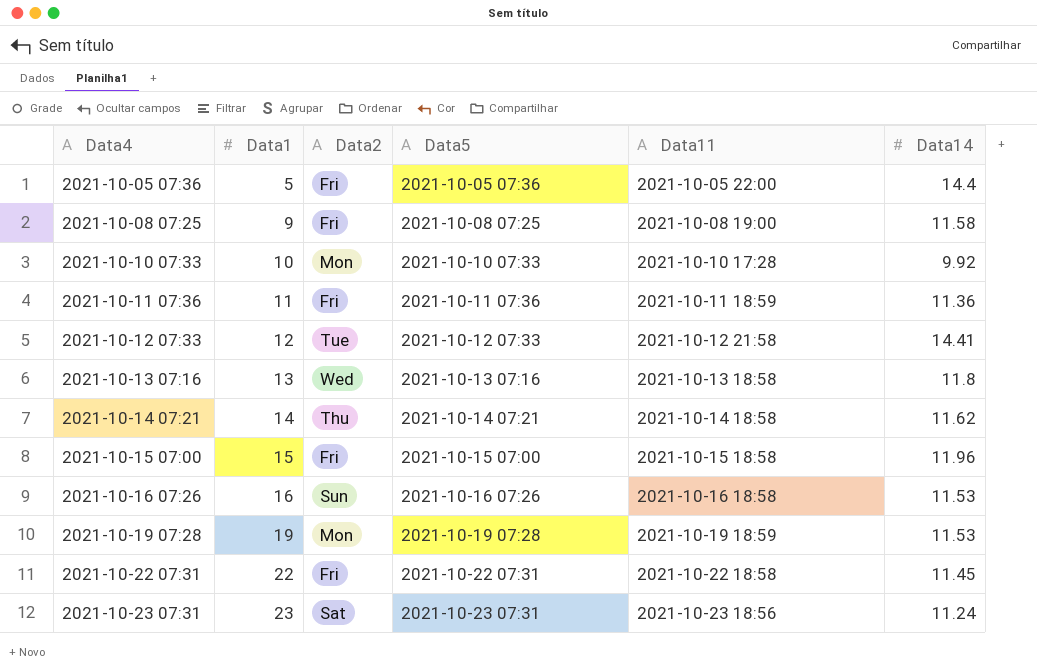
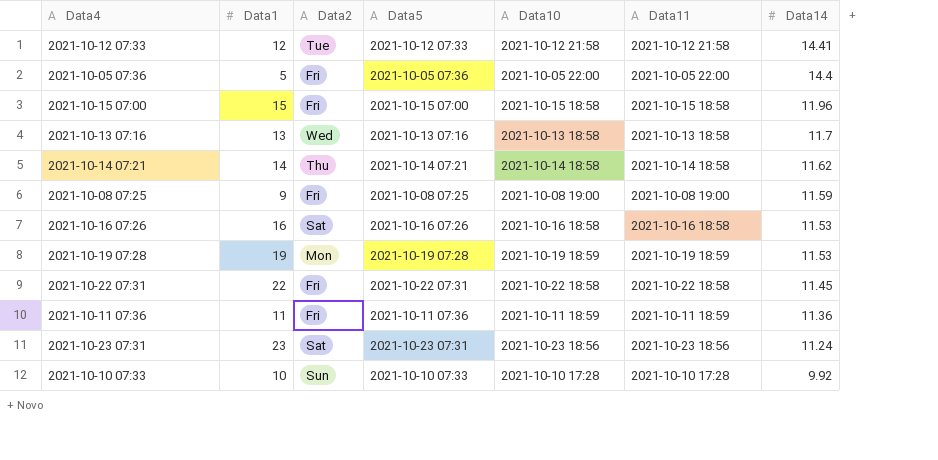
row order: Data4 ascending -> Data14 descending
column Data10 | position: none -> 5
2021-10-13 07:16 | Data14: 11.8 -> 11.7
2021-10-08 07:25 | Data14: 11.58 -> 11.59
2021-10-16 07:26 | Data2: Sun -> Sat
2021-10-10 07:33 | Data2: Mon -> Sun

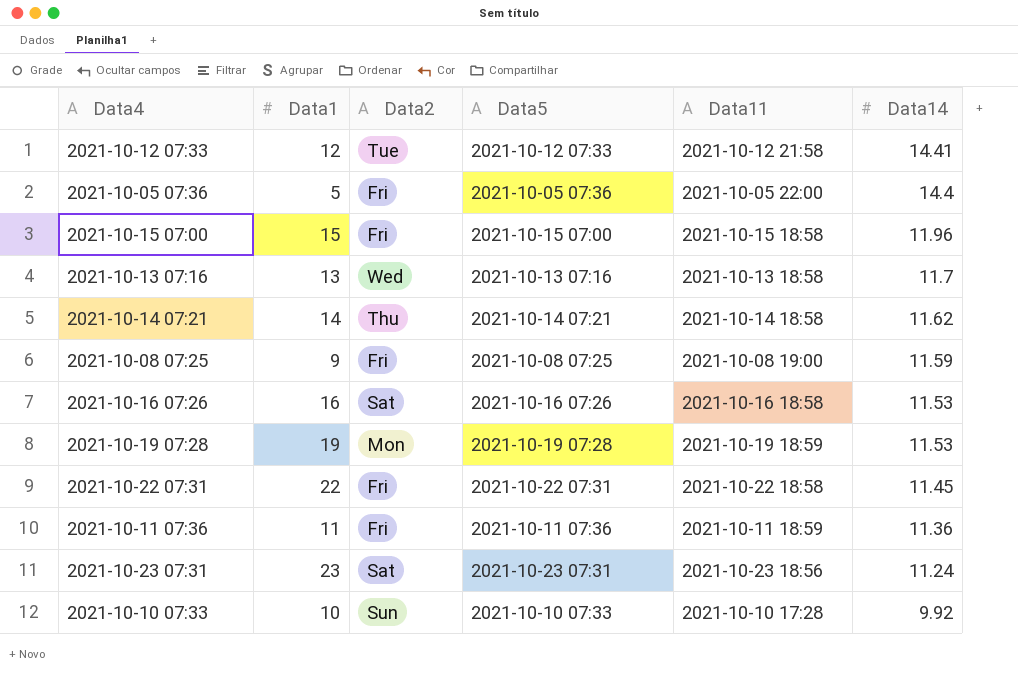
column Data10 | position: 5 -> none

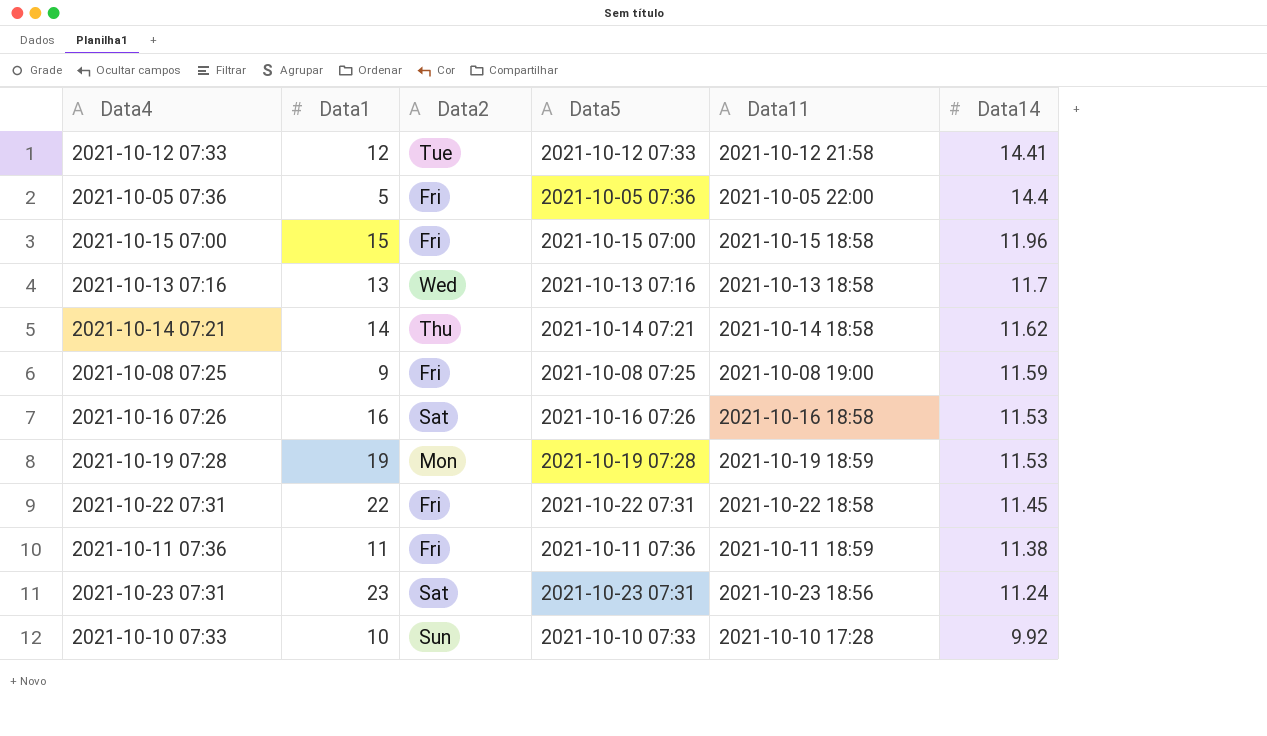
2021-10-11 07:36 | Data14: 11.36 -> 11.38

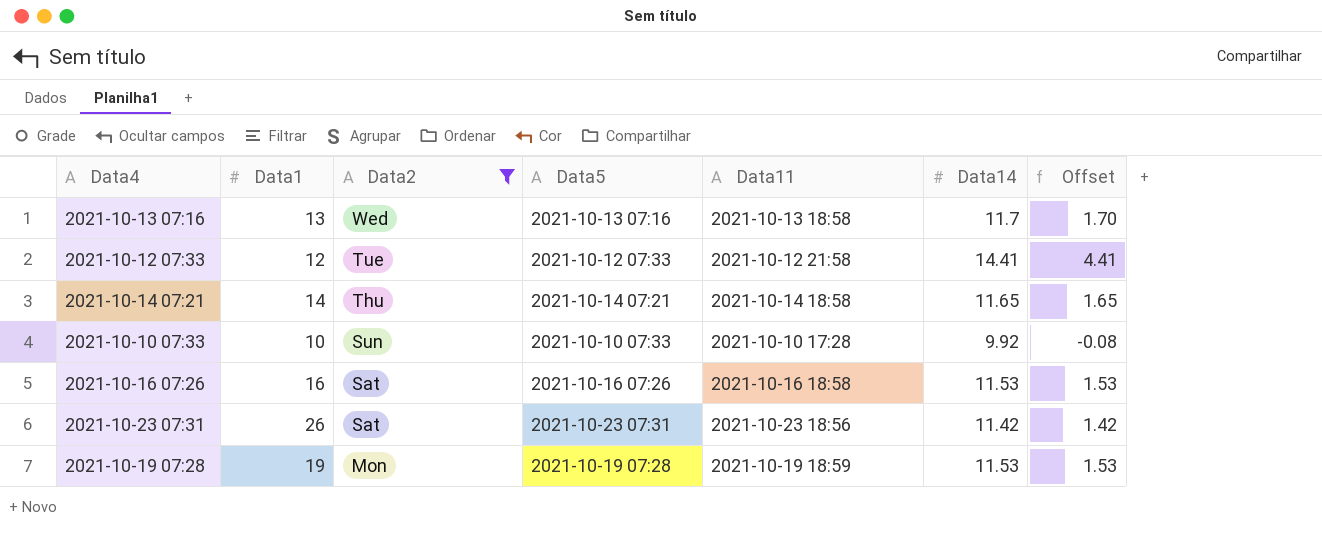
filter: none -> Data2 != Fri
row order: Data14 descending -> Data2 descending
column Offset | formula: none -> [Data14] - 10
2021-10-14 07:21 | Data14: 11.62 -> 11.65
2021-10-23 07:31 | Data1: 23 -> 26
2021-10-23 07:31 | Data14: 11.24 -> 11.42

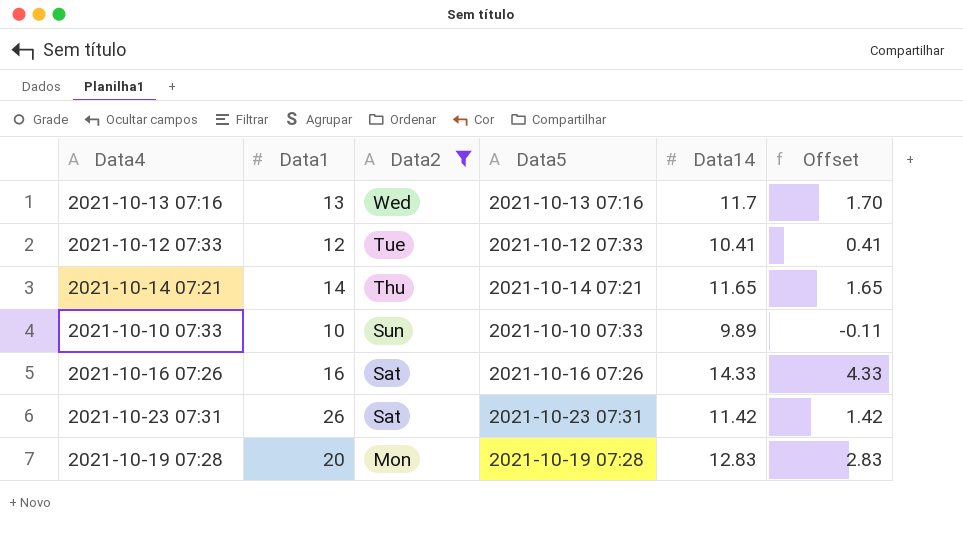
column Data11 | position: 5 -> none
2021-10-12 07:33 | Data14: 14.41 -> 10.41
2021-10-12 07:33 | Offset: 4.41 -> 0.41
2021-10-10 07:33 | Data14: 9.92 -> 9.89
2021-10-10 07:33 | Offset: -0.08 -> -0.11
2021-10-16 07:26 | Data14: 11.53 -> 14.33
2021-10-16 07:26 | Offset: 1.53 -> 4.33
2021-10-19 07:28 | Data1: 19 -> 20
2021-10-19 07:28 | Data14: 11.53 -> 12.83
2021-10-19 07:28 | Offset: 1.53 -> 2.83

